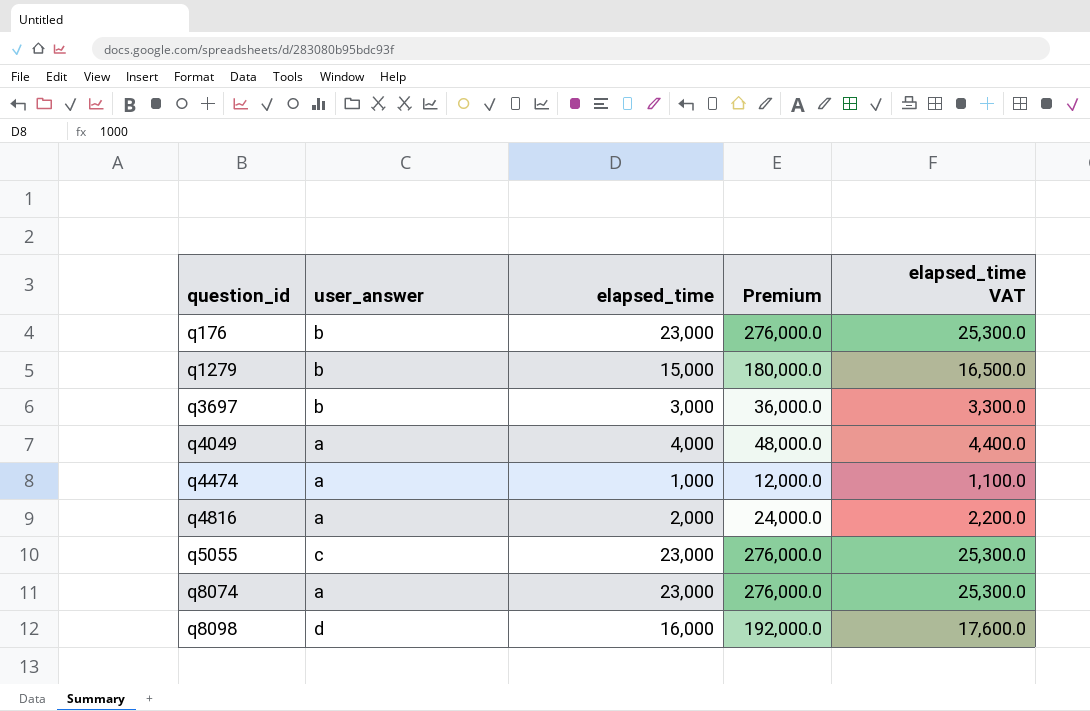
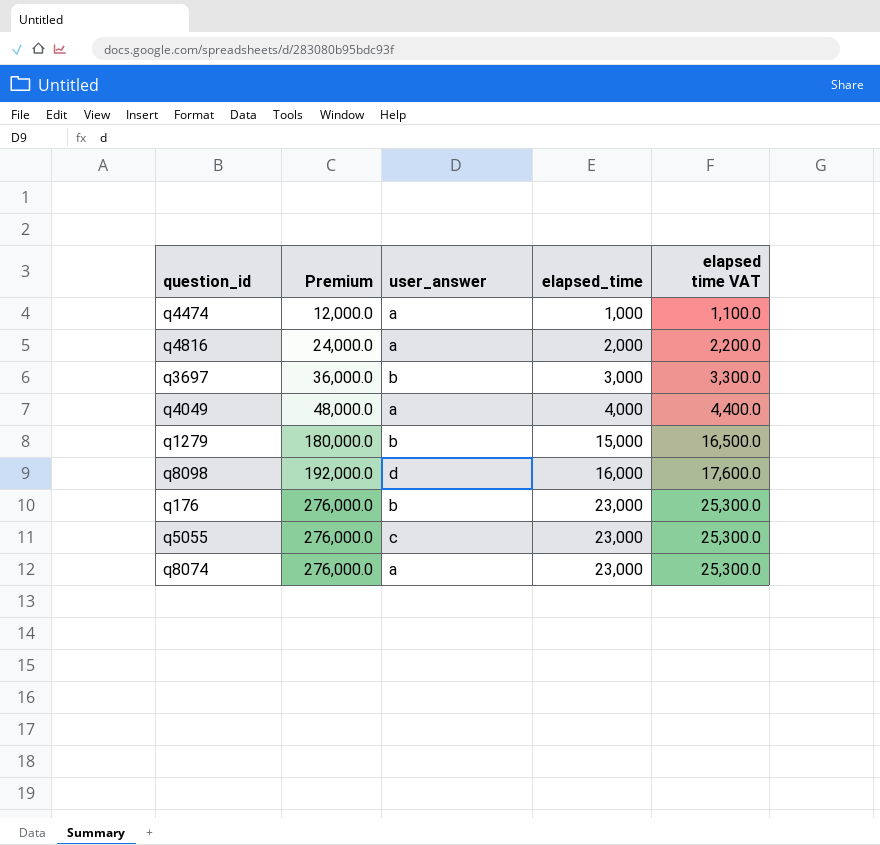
row order: question_id ascending -> Premium ascending
column Premium | position: 4 -> 2
column name: elapsed_time VAT -> elapsed time VAT

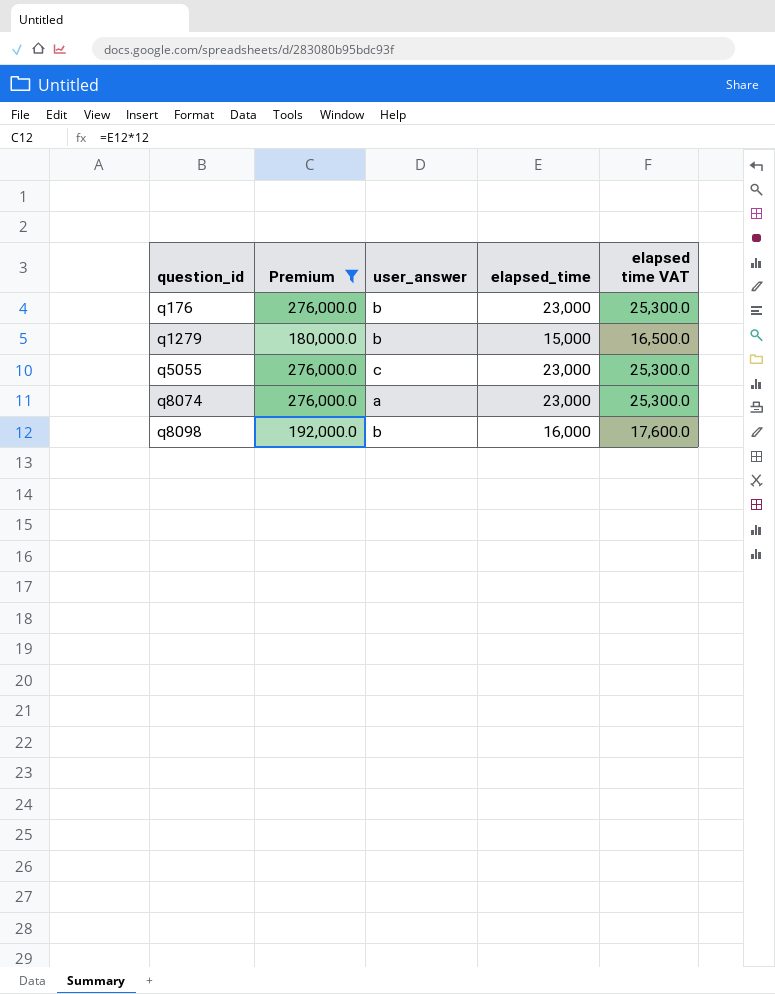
filter: none -> Premium >= 180,000.0
row order: Premium ascending -> question_id ascending
q8098 | user_answer: d -> b

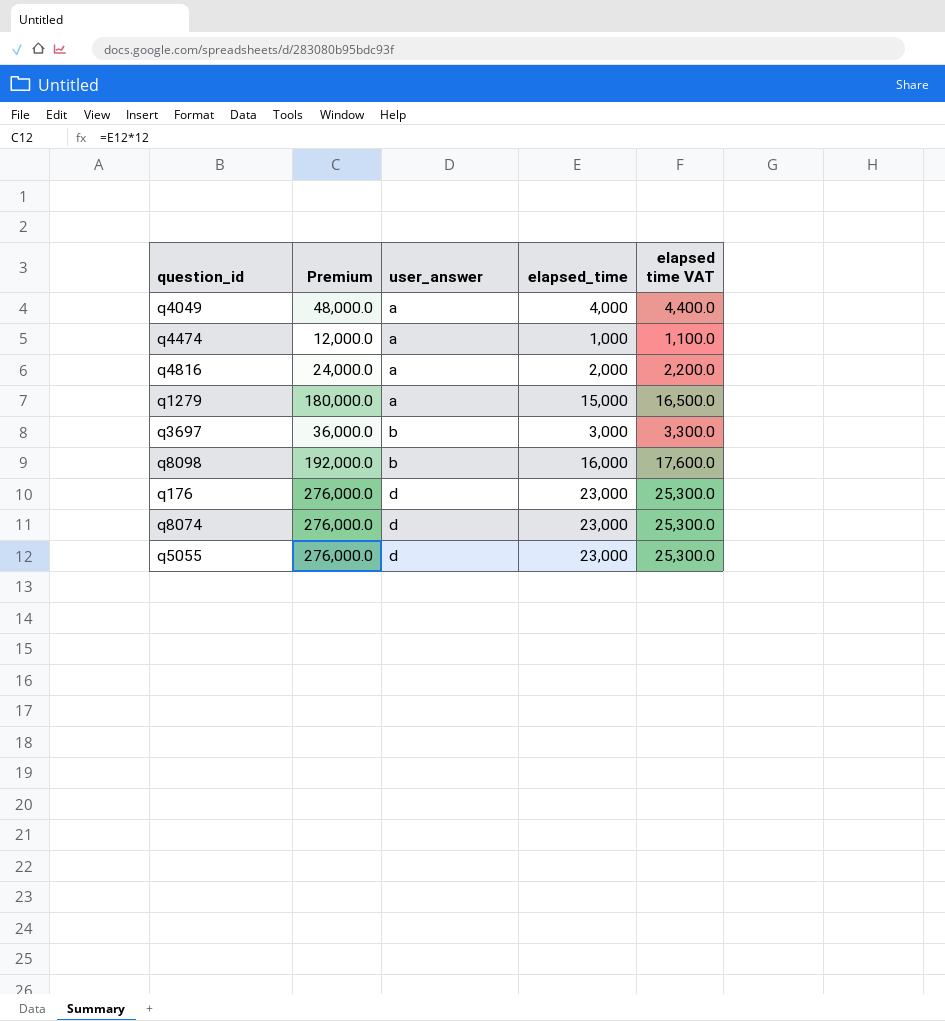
filter: Premium >= 180,000.0 -> none
row order: question_id ascending -> user_answer ascending
q1279 | user_answer: b -> a
q176 | user_answer: b -> d
q8074 | user_answer: a -> d
q5055 | user_answer: c -> d

